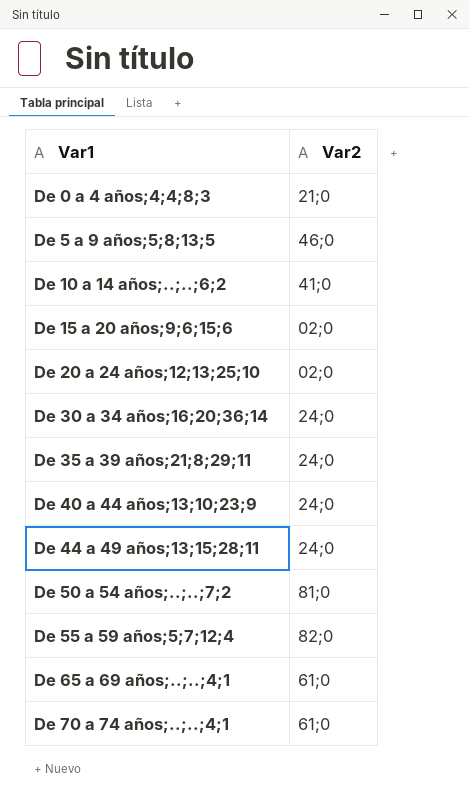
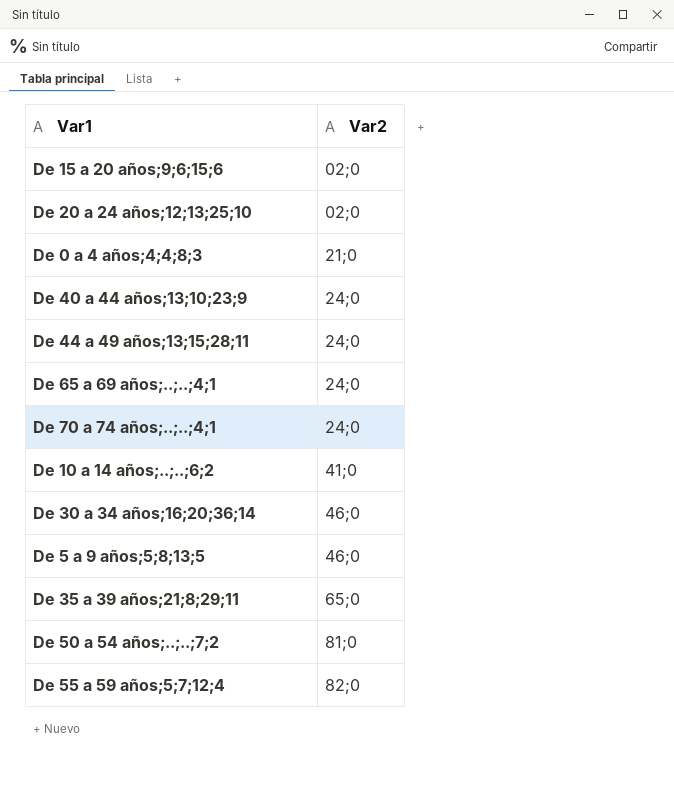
row order: Var1 ascending -> Var2 ascending
De 65 a 69 años;..;..;4;1 | Var2: 61;0 -> 24;0
De 70 a 74 años;..;..;4;1 | Var2: 61;0 -> 24;0
De 30 a 34 años;16;20;36;14 | Var2: 24;0 -> 46;0
De 35 a 39 años;21;8;29;11 | Var2: 24;0 -> 65;0

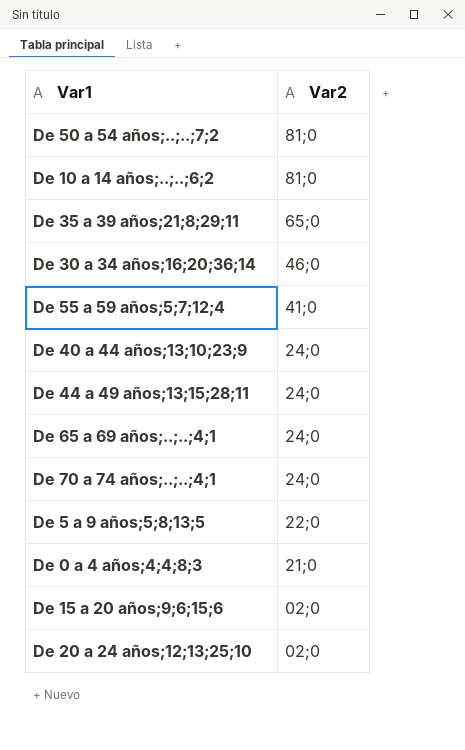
row order: Var2 ascending -> Var2 descending
De 10 a 14 años;..;..;6;2 | Var2: 41;0 -> 81;0
De 55 a 59 años;5;7;12;4 | Var2: 82;0 -> 41;0
De 5 a 9 años;5;8;13;5 | Var2: 46;0 -> 22;0

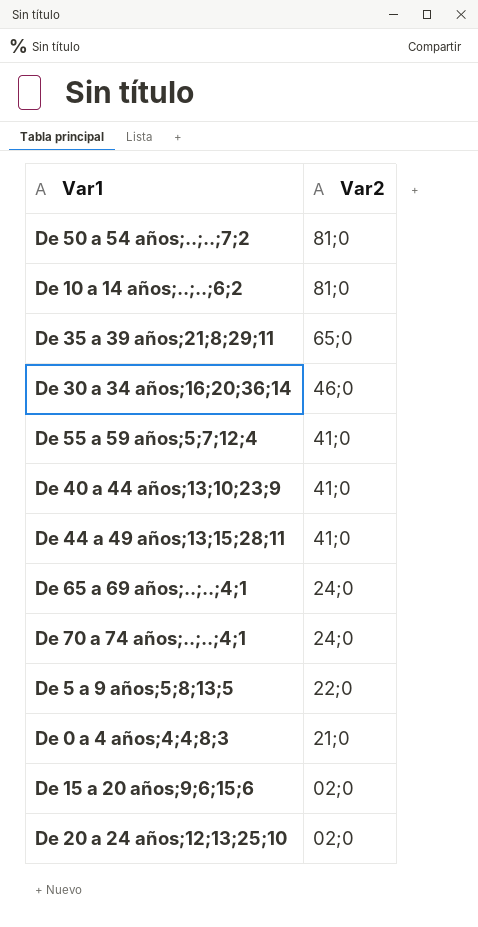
De 40 a 44 años;13;10;23;9 | Var2: 24;0 -> 41;0
De 44 a 49 años;13;15;28;11 | Var2: 24;0 -> 41;0

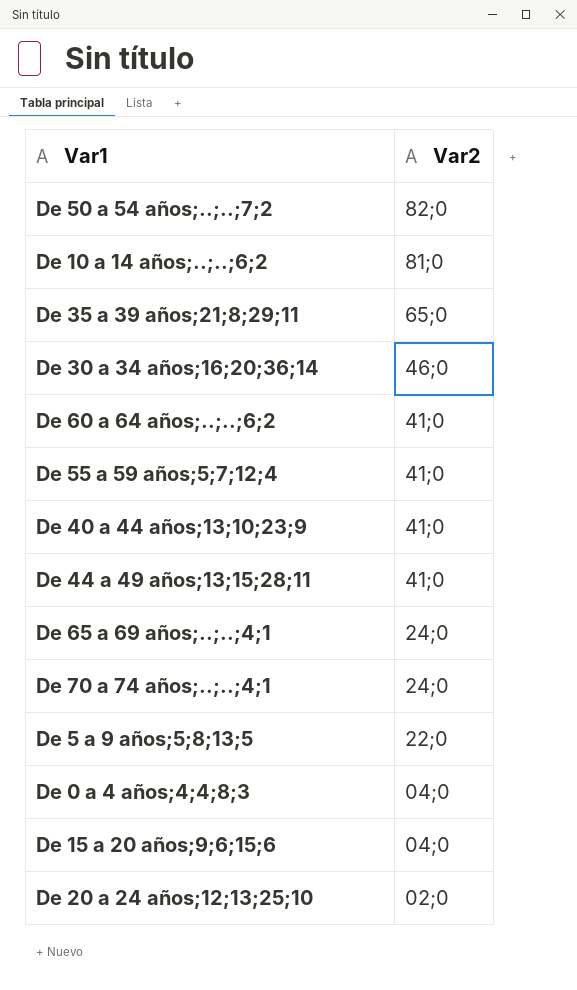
De 50 a 54 años;..;..;7;2 | Var2: 81;0 -> 82;0
row De 60 a 64 años;..;..;6;2: none -> 41;0
De 0 a 4 años;4;4;8;3 | Var2: 21;0 -> 04;0
De 15 a 20 años;9;6;15;6 | Var2: 02;0 -> 04;0

